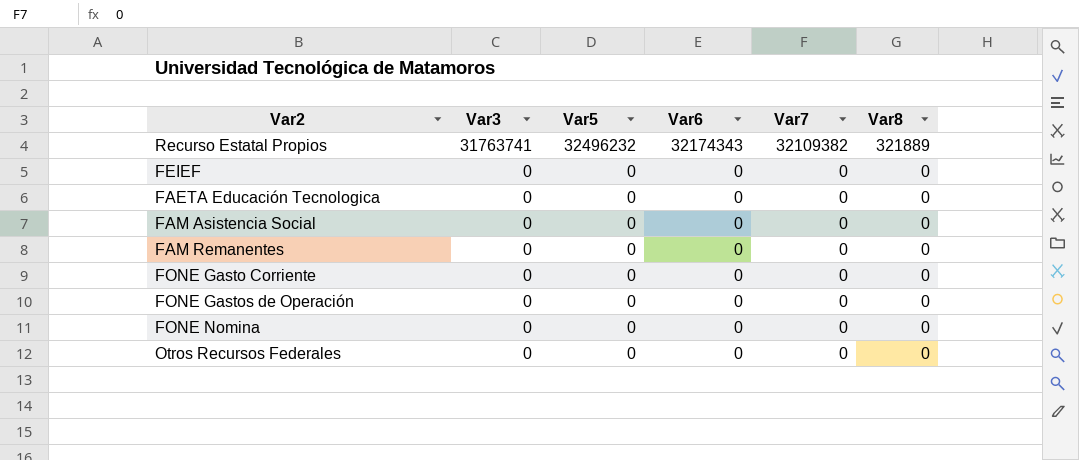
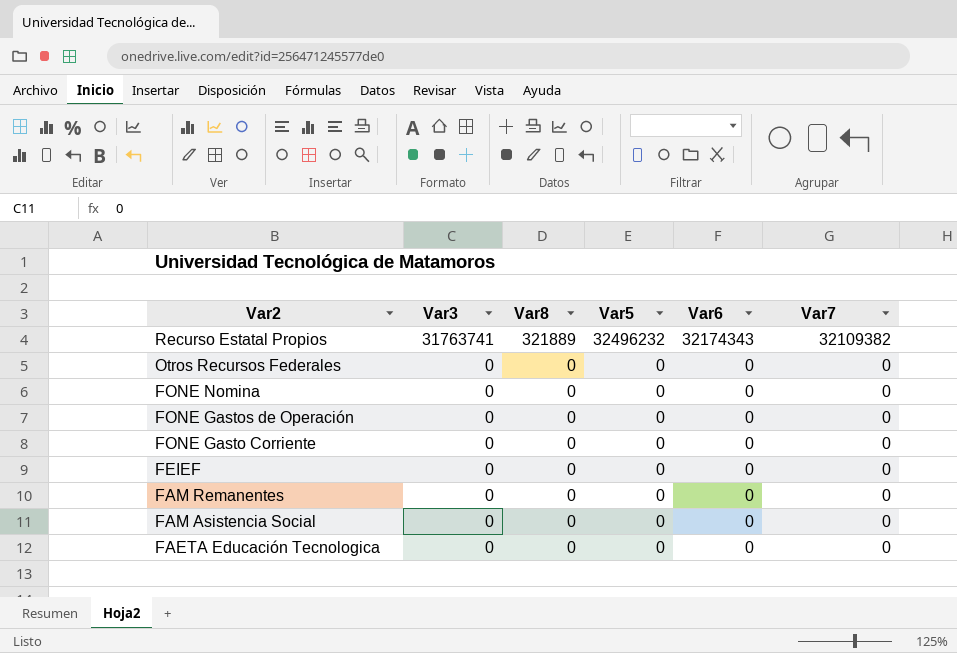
row order: Var3 descending -> Var2 descending
column Var8 | position: 6 -> 3

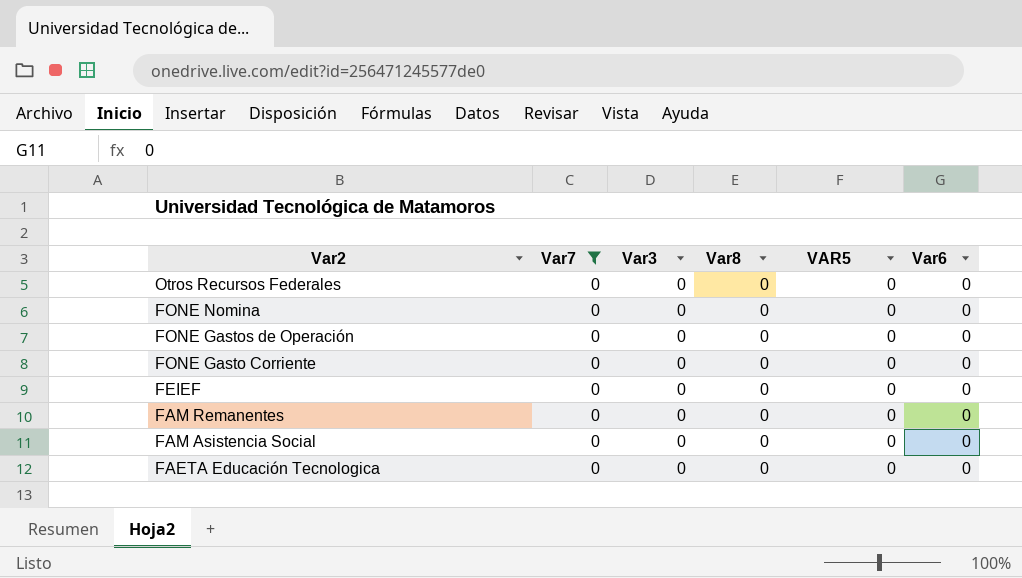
filter: none -> Var7 = 0
column Var7 | position: 6 -> 2
column name: Var5 -> VAR5

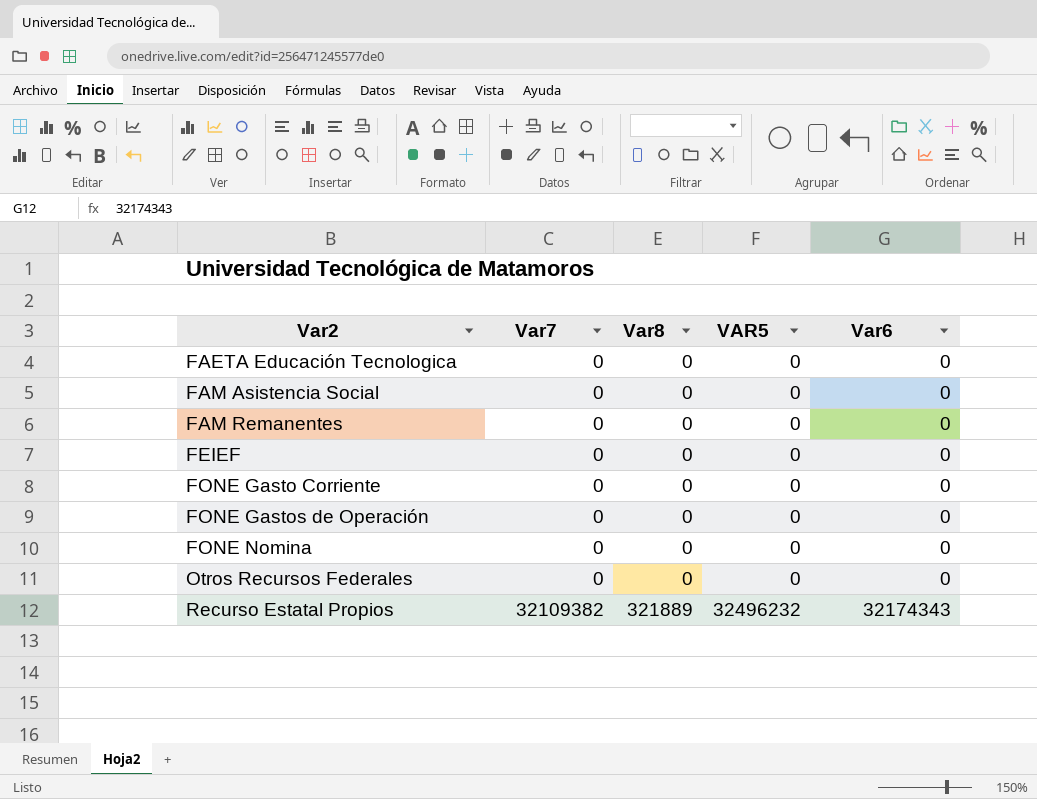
filter: Var7 = 0 -> none
row order: Var2 descending -> Var2 ascending
column Var3 | position: 3 -> none

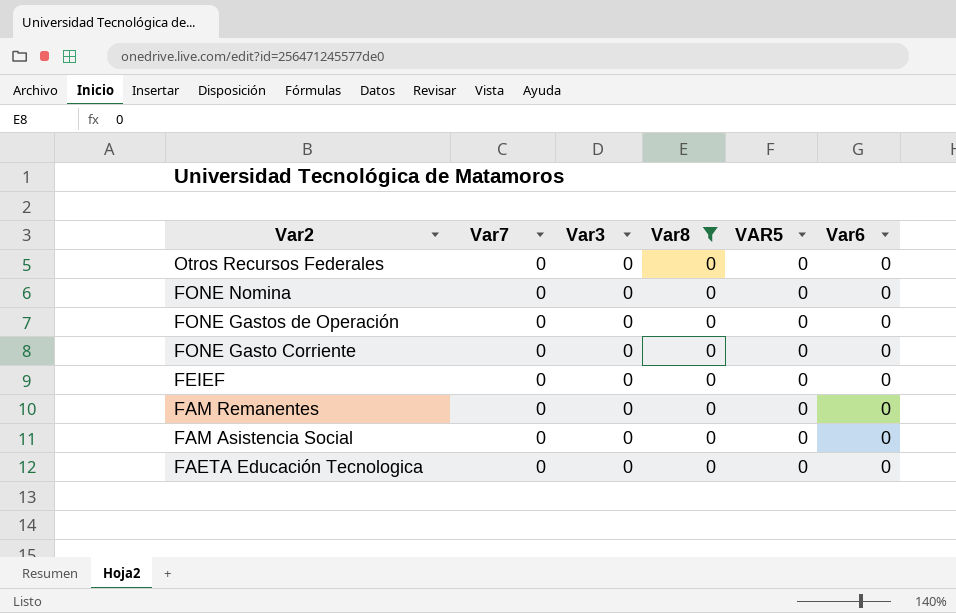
filter: none -> Var8 = 0
row order: Var2 ascending -> Var2 descending
column Var3 | position: none -> 3

